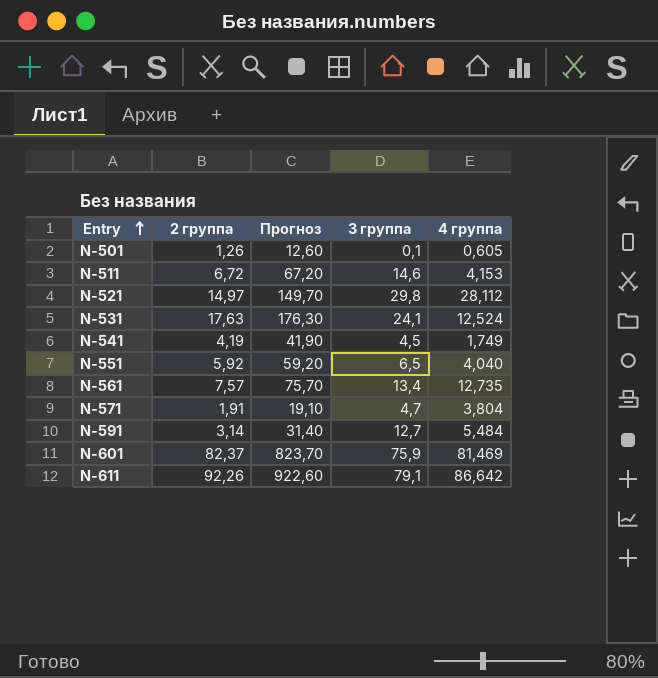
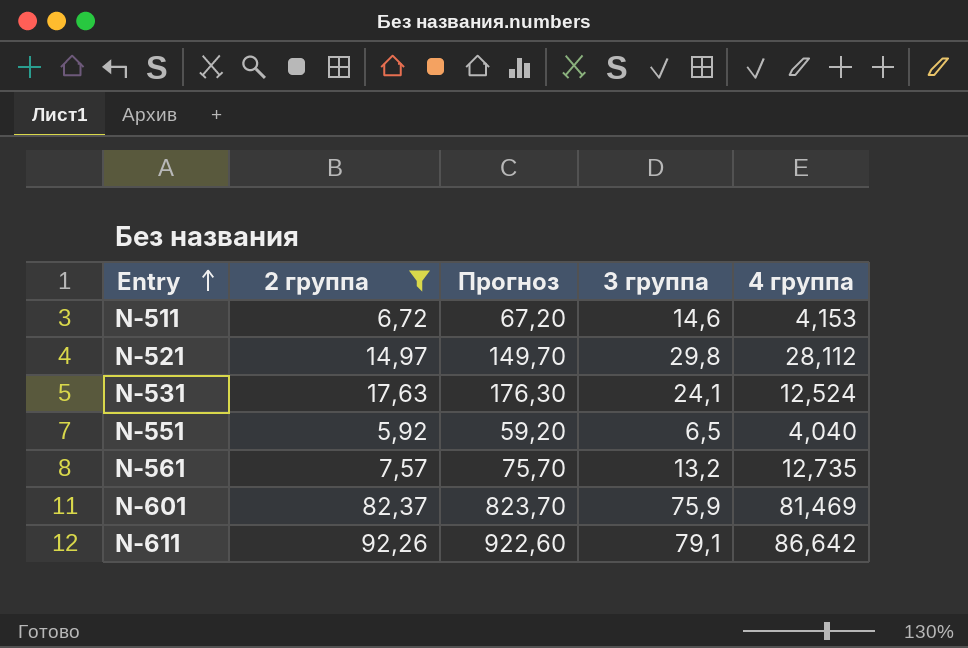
filter: none -> 2 группа >= 5,92
N-561 | 3 группа: 13,4 -> 13,2

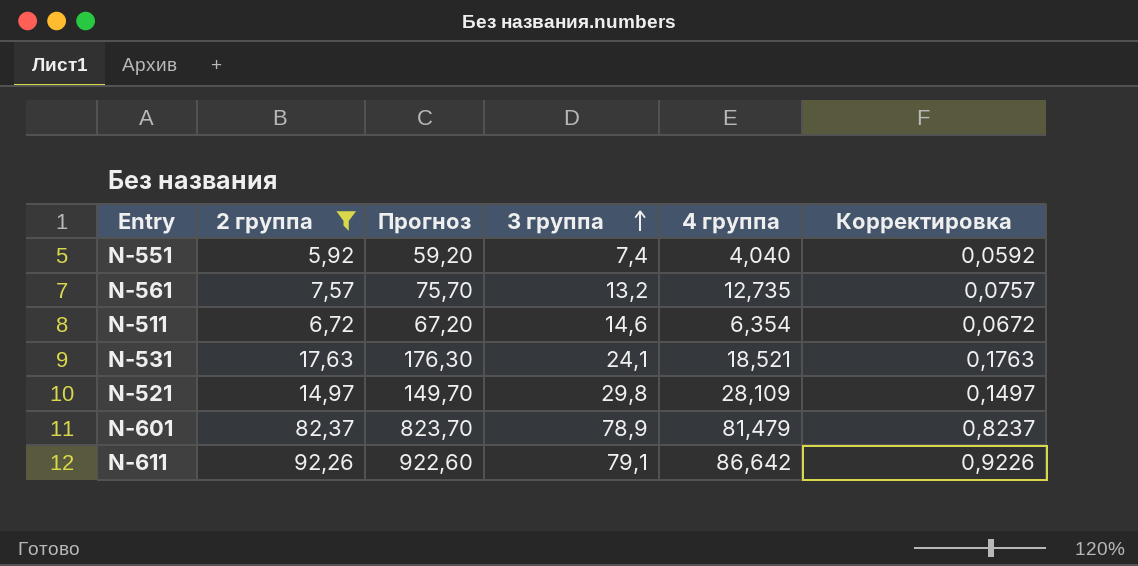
row order: Entry ascending -> 3 группа ascending
column Корректировка | formula: none -> [2 группа] * 0,01
N-551 | 3 группа: 6,5 -> 7,4
N-511 | 4 группа: 4,153 -> 6,354
N-531 | 4 группа: 12,524 -> 18,521
N-521 | 4 группа: 28,112 -> 28,109
N-601 | 3 группа: 75,9 -> 78,9
N-601 | 4 группа: 81,469 -> 81,479

